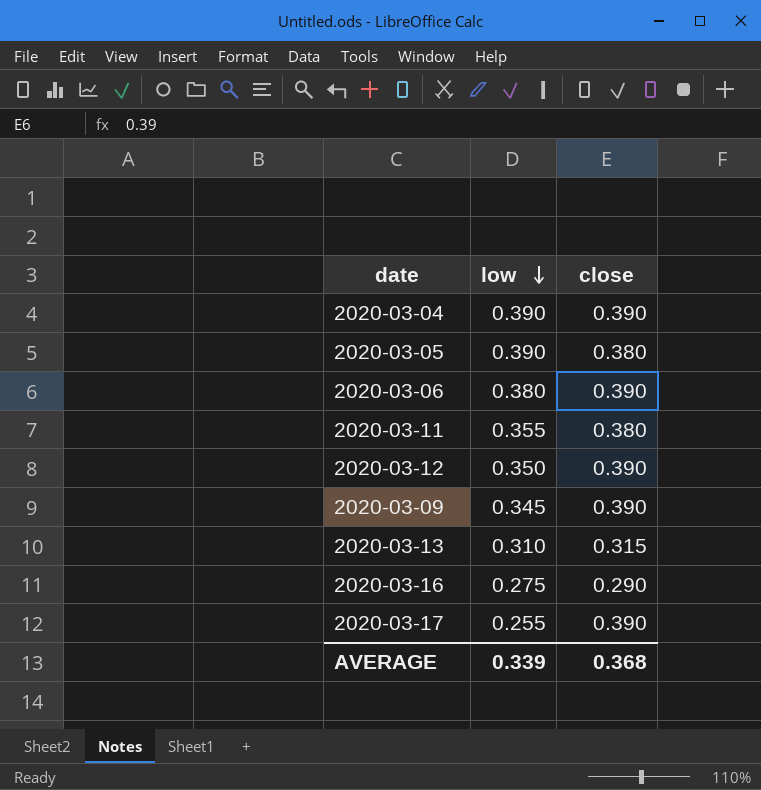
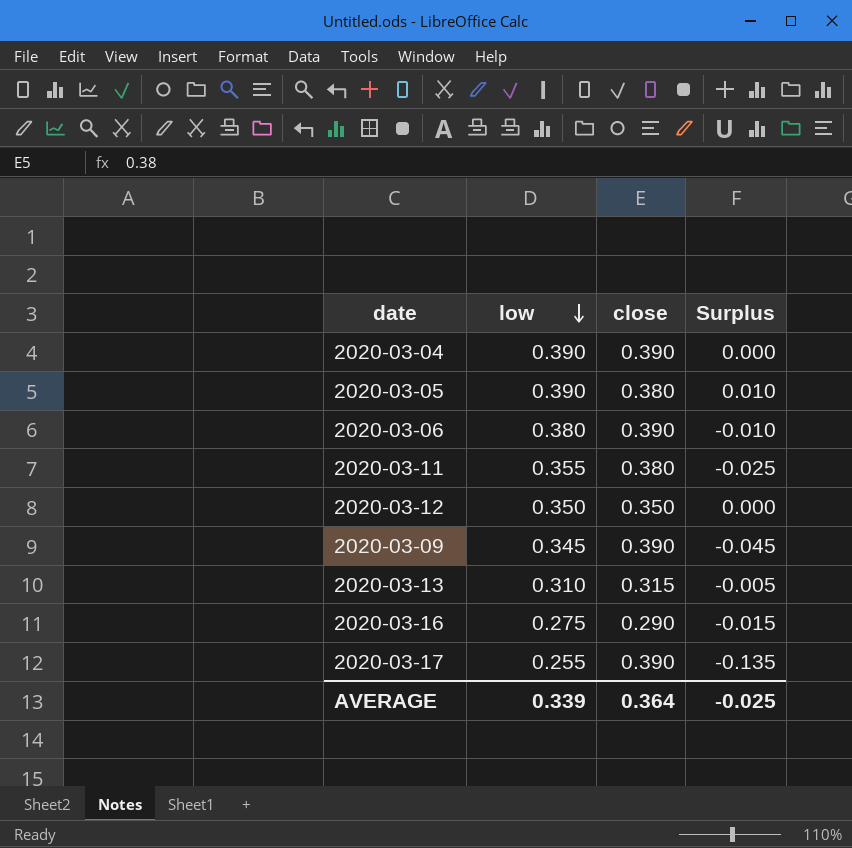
column Surplus | formula: none -> [low] - [close]
2020-03-12 | close: 0.390 -> 0.350
AVERAGE | close: 0.368 -> 0.364

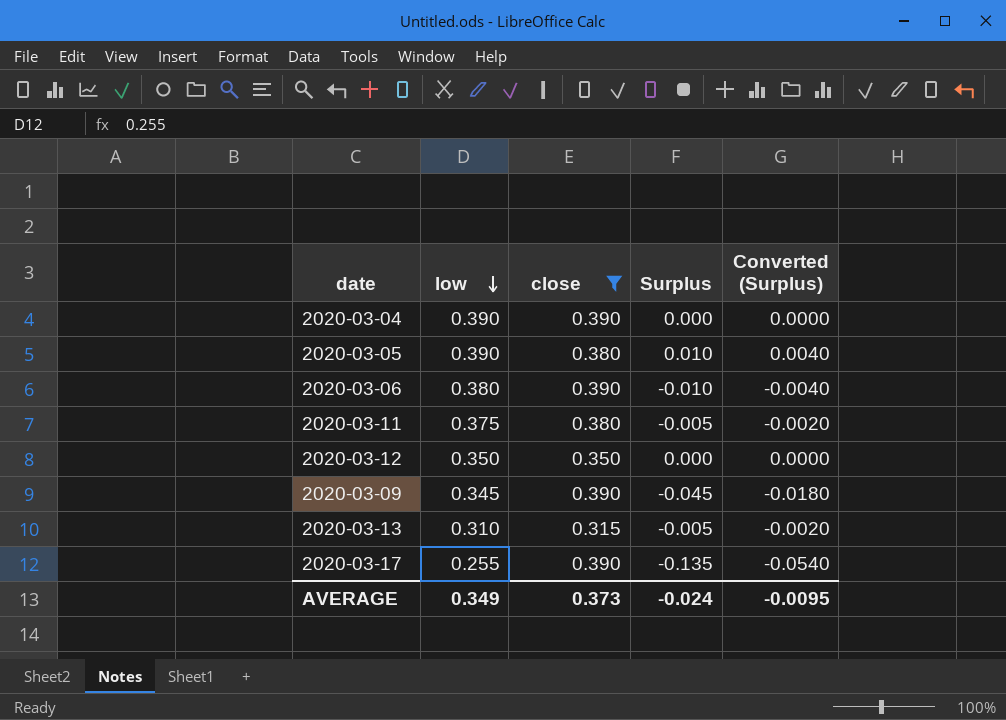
filter: none -> close != 0.290
column Converted (Surplus) | formula: none -> [Surplus] * 0.4
2020-03-11 | low: 0.355 -> 0.375
2020-03-11 | Surplus: -0.025 -> -0.005
AVERAGE | low: 0.339 -> 0.349
AVERAGE | close: 0.364 -> 0.373
AVERAGE | Surplus: -0.025 -> -0.024

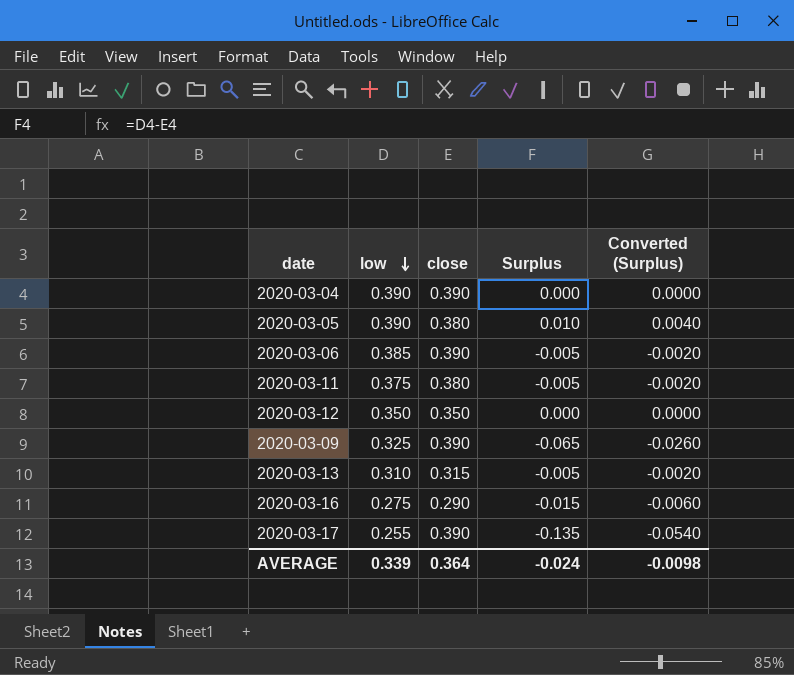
filter: close != 0.290 -> none
2020-03-06 | low: 0.380 -> 0.385
2020-03-06 | Surplus: -0.010 -> -0.005
2020-03-06 | Converted (Surplus): -0.0040 -> -0.0020
2020-03-09 | low: 0.345 -> 0.325
2020-03-09 | Surplus: -0.045 -> -0.065
2020-03-09 | Converted (Surplus): -0.0180 -> -0.0260
AVERAGE | low: 0.349 -> 0.339
AVERAGE | close: 0.373 -> 0.364
AVERAGE | Converted (Surplus): -0.0095 -> -0.0098

